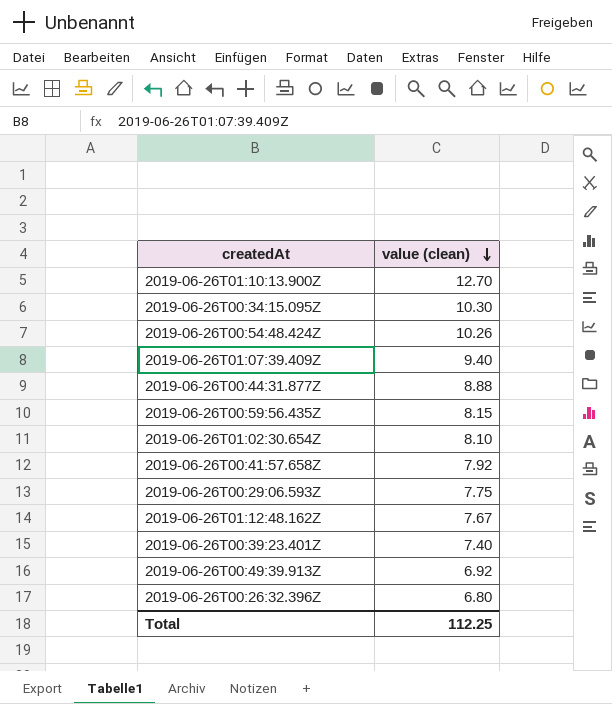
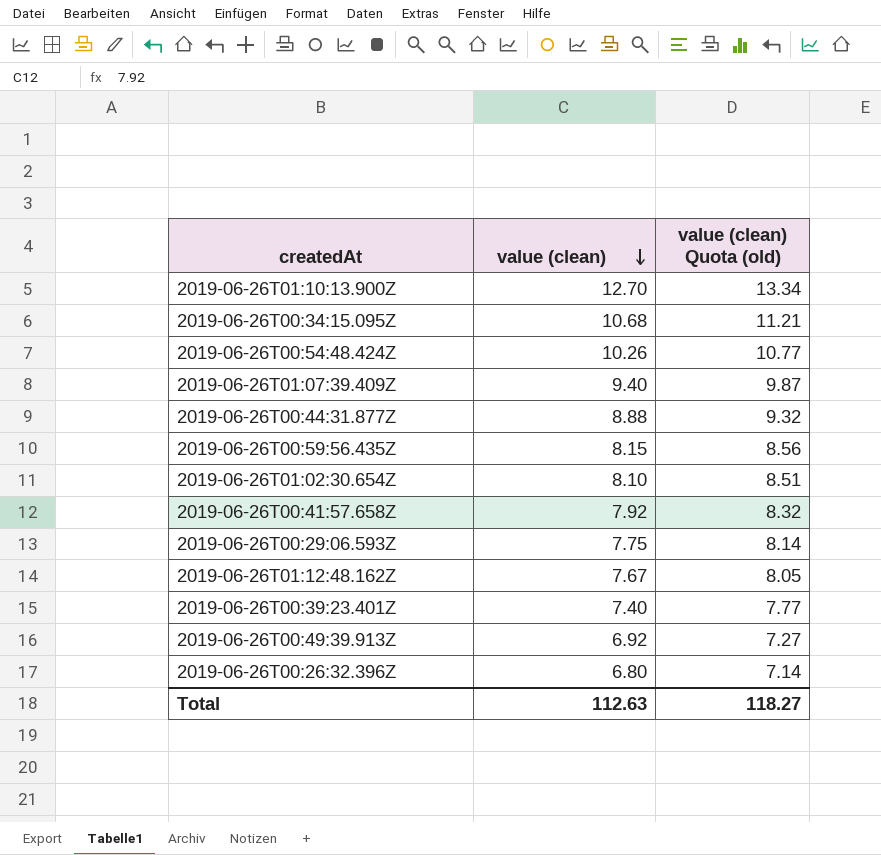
column value (clean) Quota (old) | formula: none -> [value (clean)] * 1.05
2019-06-26T00:34:15.095Z | value (clean): 10.30 -> 10.68
Total | value (clean): 112.25 -> 112.63

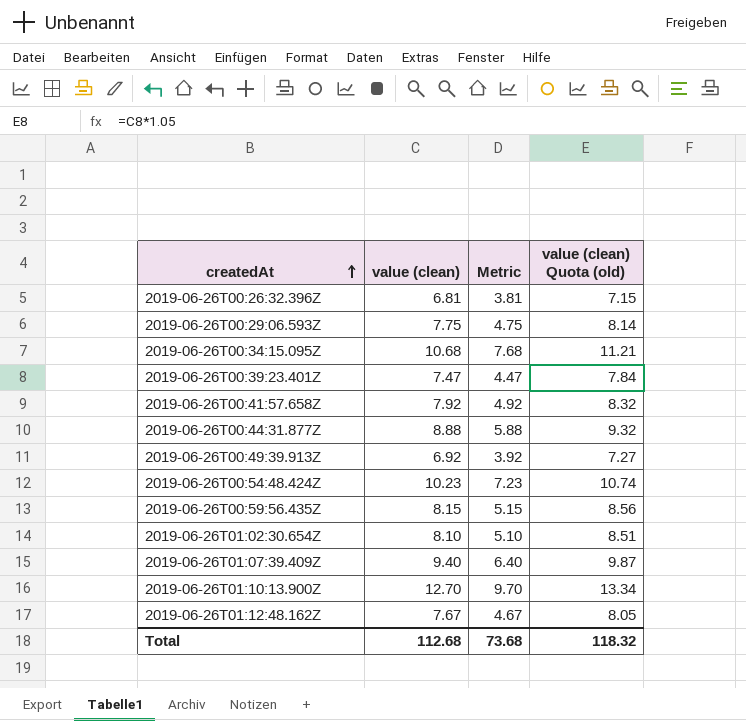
row order: value (clean) descending -> createdAt ascending
column Metric | formula: none -> [value (clean)] - 3
2019-06-26T00:26:32.396Z | value (clean): 6.80 -> 6.81
2019-06-26T00:26:32.396Z | value (clean) Quota (old): 7.14 -> 7.15
2019-06-26T00:39:23.401Z | value (clean): 7.40 -> 7.47
2019-06-26T00:39:23.401Z | value (clean) Quota (old): 7.77 -> 7.84
2019-06-26T00:54:48.424Z | value (clean): 10.26 -> 10.23
2019-06-26T00:54:48.424Z | value (clean) Quota (old): 10.77 -> 10.74
Total | value (clean): 112.63 -> 112.68
Total | value (clean) Quota (old): 118.27 -> 118.32

